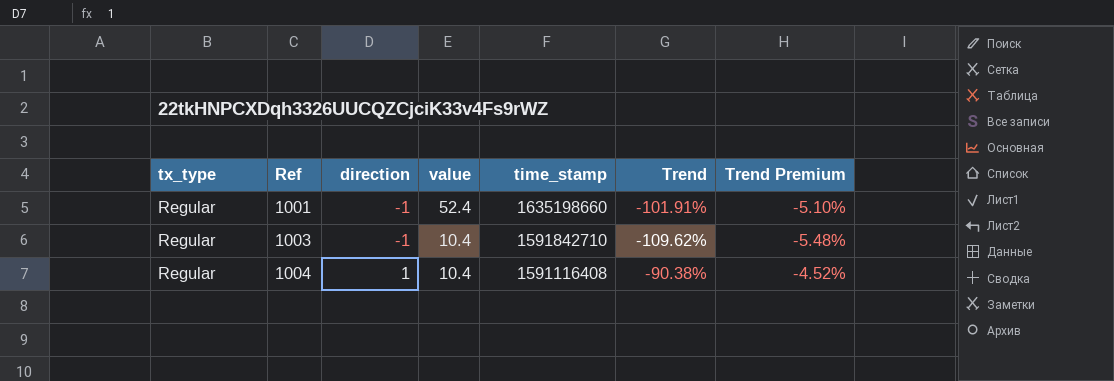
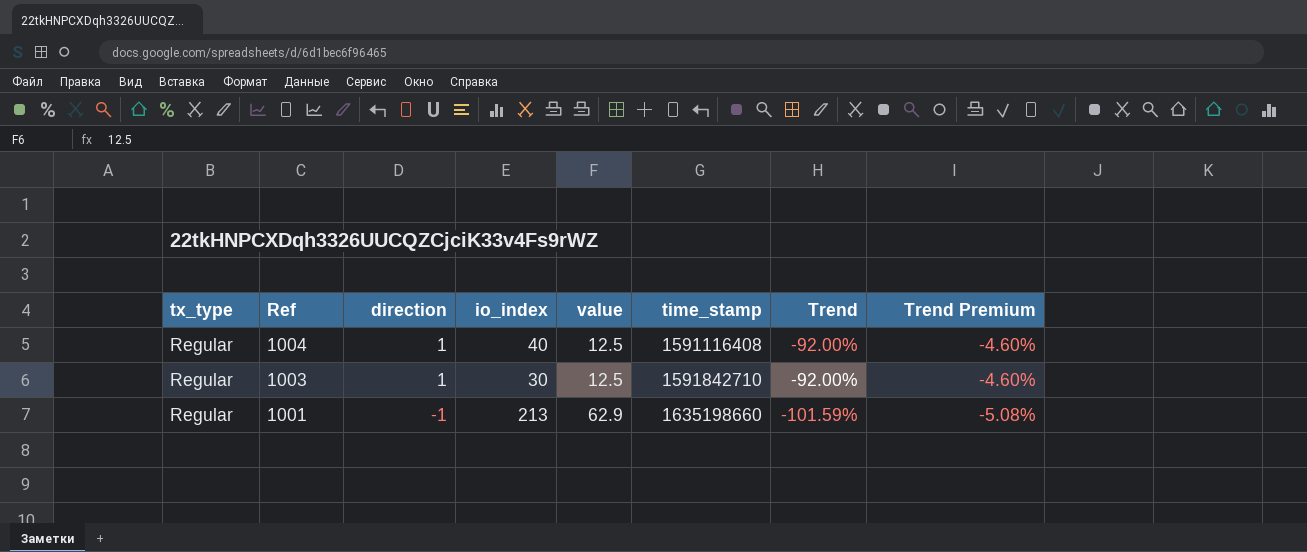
row order: Ref ascending -> Ref descending
column io_index | position: none -> 4
1004 | value: 10.4 -> 12.5
1004 | Trend: -90.38% -> -92.00%
1004 | Trend Premium: -4.52% -> -4.60%
1003 | direction: -1 -> 1
1003 | value: 10.4 -> 12.5
1003 | Trend: -109.62% -> -92.00%
1003 | Trend Premium: -5.48% -> -4.60%
1001 | value: 52.4 -> 62.9
1001 | Trend: -101.91% -> -101.59%
1001 | Trend Premium: -5.10% -> -5.08%

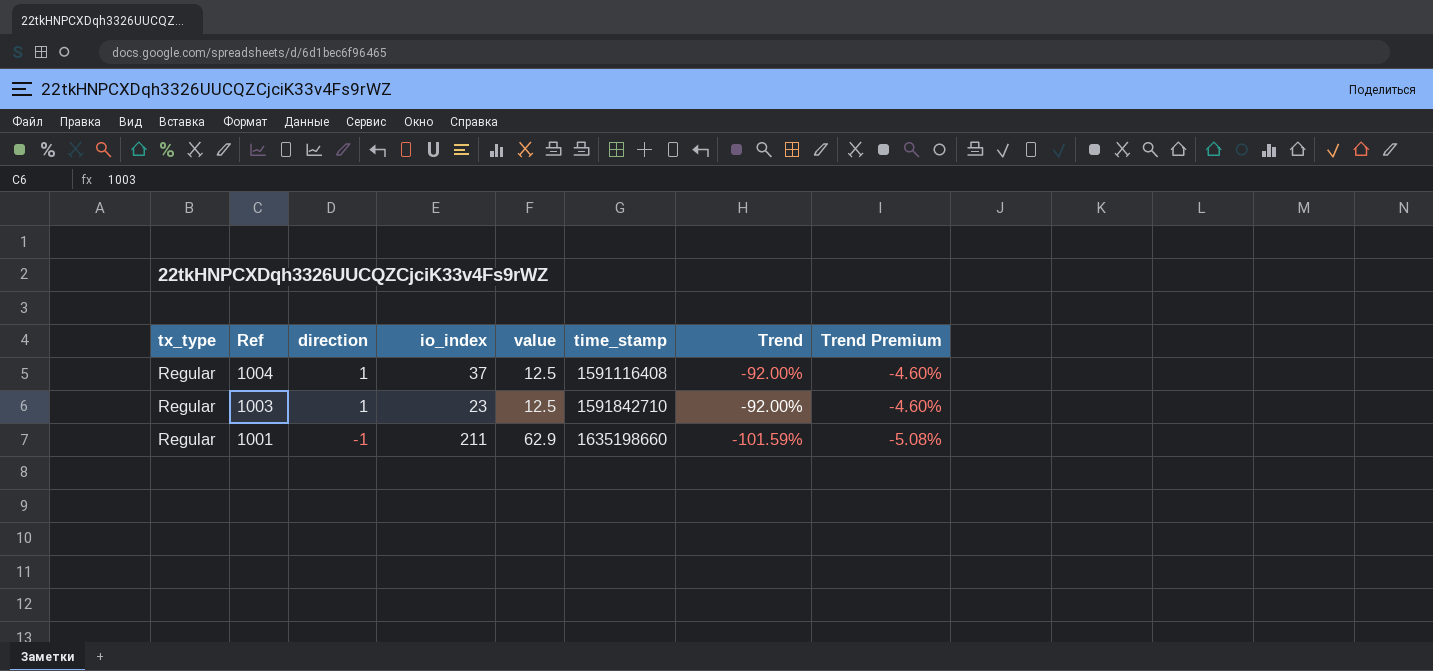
1004 | io_index: 40 -> 37
1003 | io_index: 30 -> 23
1001 | io_index: 213 -> 211

